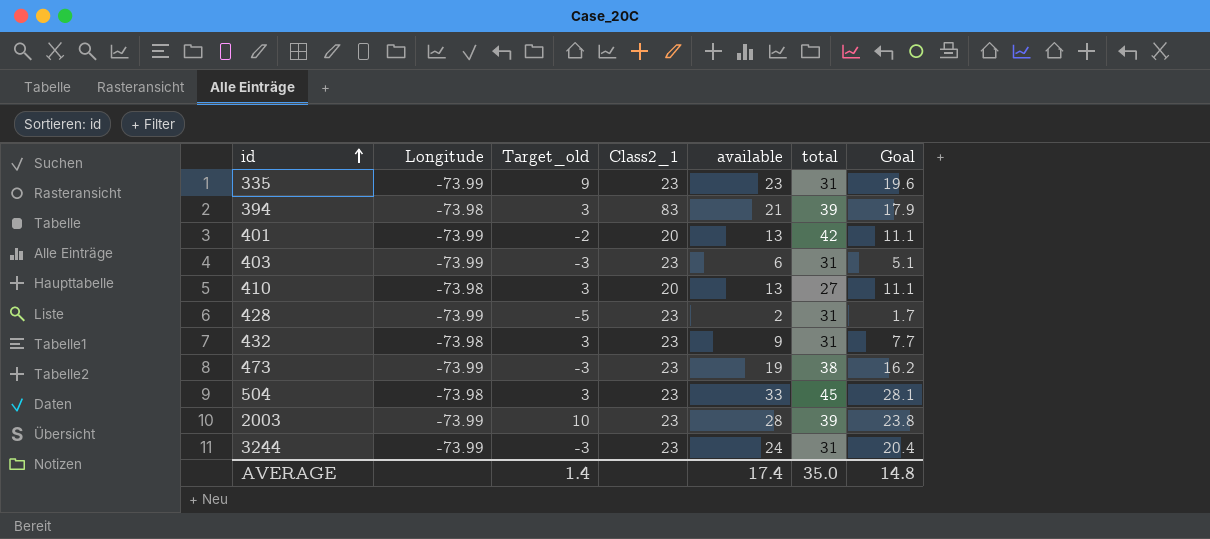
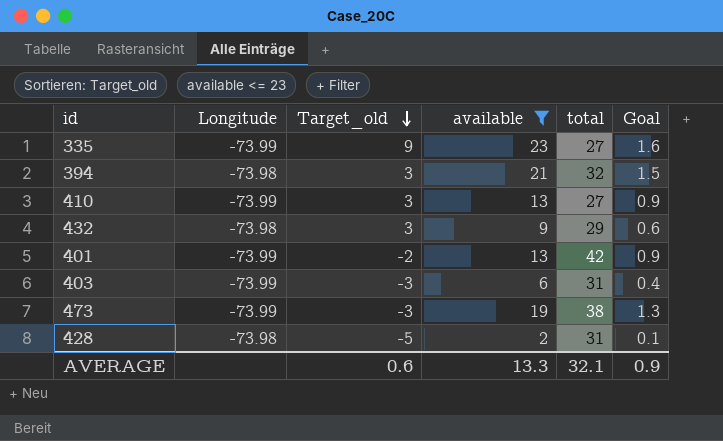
filter: none -> available <= 23
row order: id ascending -> Target_old descending
column Class2_1 | position: 4 -> none
column Goal | formula: [available] * 0.85 -> [available] * 0.07
335 | total: 31 -> 27
394 | total: 39 -> 32
410 | Longitude: -73.98 -> -73.99
432 | total: 31 -> 29
428 | Longitude: -73.99 -> -73.98
AVERAGE | Target_old: 1.4 -> 0.6
AVERAGE | available: 17.4 -> 13.3
AVERAGE | total: 35.0 -> 32.1
AVERAGE | Goal: 14.8 -> 0.9

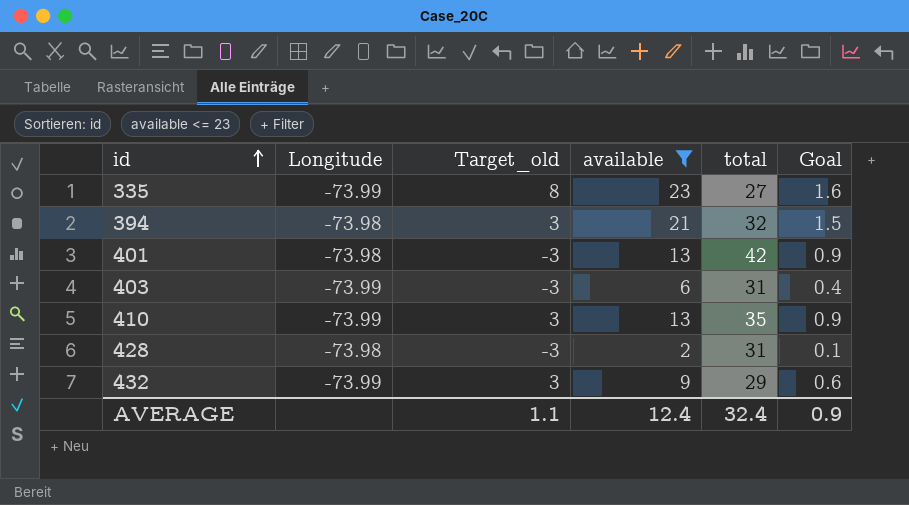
row order: Target_old descending -> id ascending
row 473: -73.99 | -3 | 19 | 38 | 1.3 -> none
335 | Target_old: 9 -> 8
401 | Longitude: -73.99 -> -73.98
401 | Target_old: -2 -> -3
410 | total: 27 -> 35
428 | Target_old: -5 -> -3
432 | Longitude: -73.98 -> -73.99
AVERAGE | Target_old: 0.6 -> 1.1
AVERAGE | available: 13.3 -> 12.4
AVERAGE | total: 32.1 -> 32.4

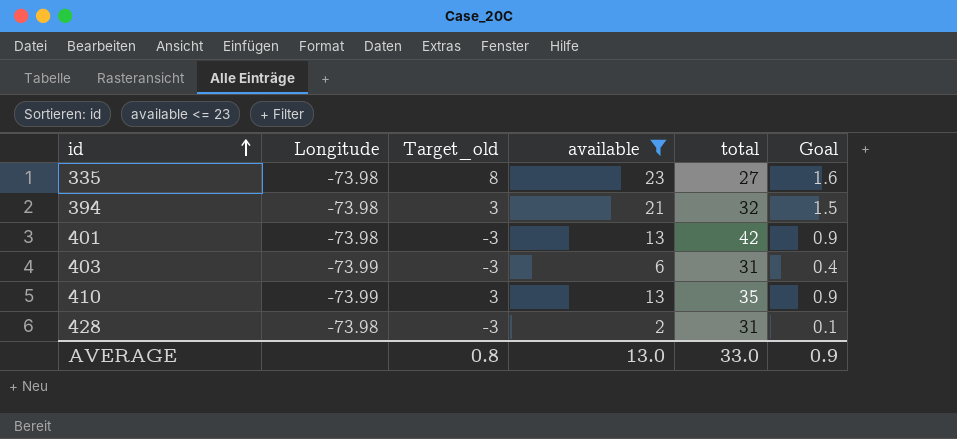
row 432: -73.99 | 3 | 9 | 29 | 0.6 -> none
335 | Longitude: -73.99 -> -73.98
AVERAGE | Target_old: 1.1 -> 0.8
AVERAGE | available: 12.4 -> 13.0
AVERAGE | total: 32.4 -> 33.0

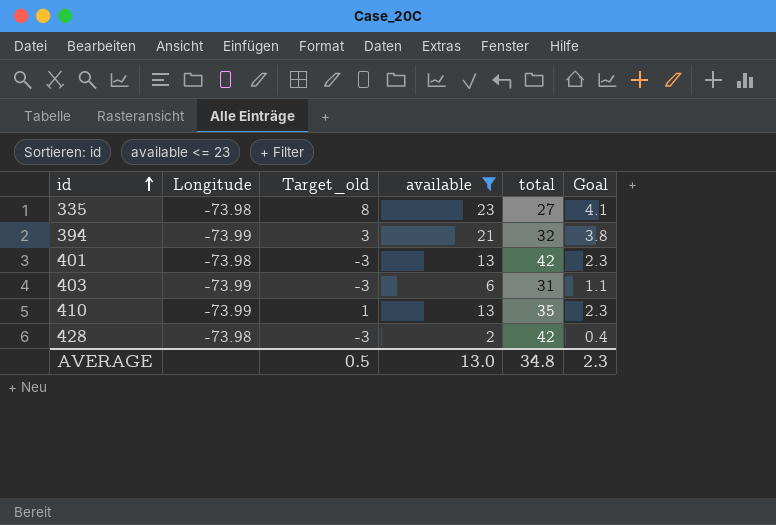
column Goal | formula: [available] * 0.07 -> [available] * 0.18
394 | Longitude: -73.98 -> -73.99
410 | Target_old: 3 -> 1
428 | total: 31 -> 42
AVERAGE | Target_old: 0.8 -> 0.5
AVERAGE | total: 33.0 -> 34.8
AVERAGE | Goal: 0.9 -> 2.3

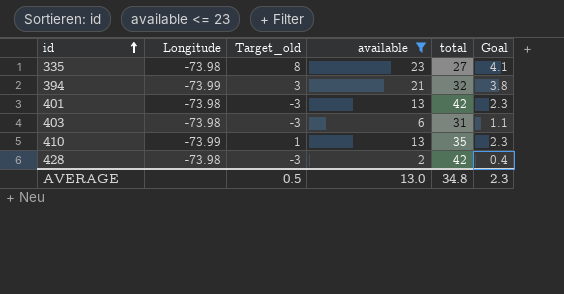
403 | Longitude: -73.99 -> -73.98

